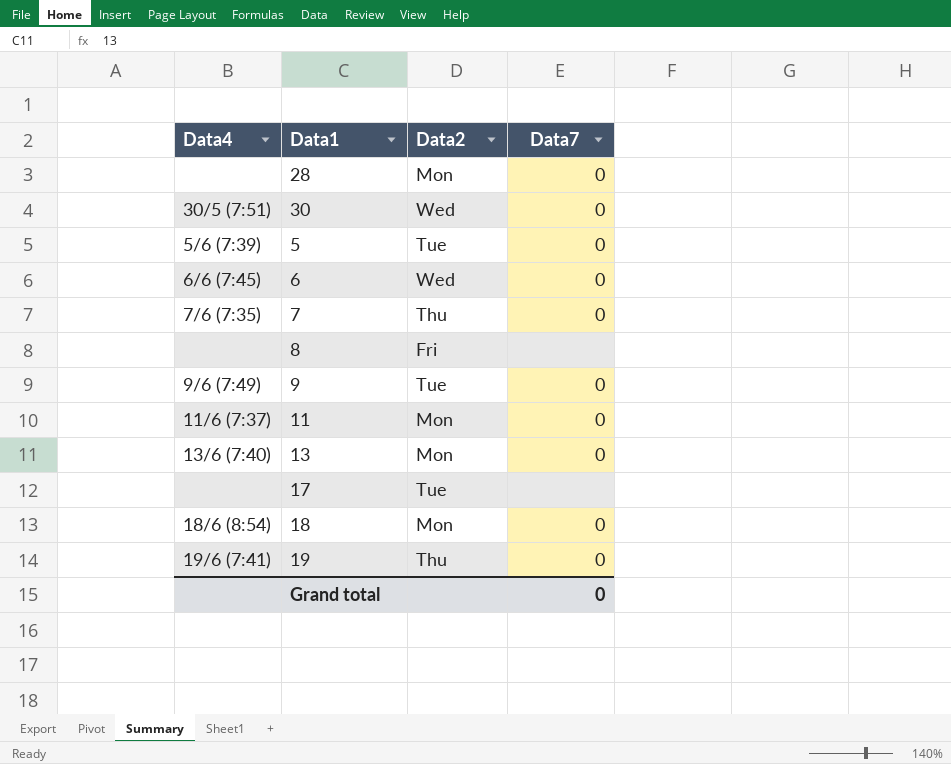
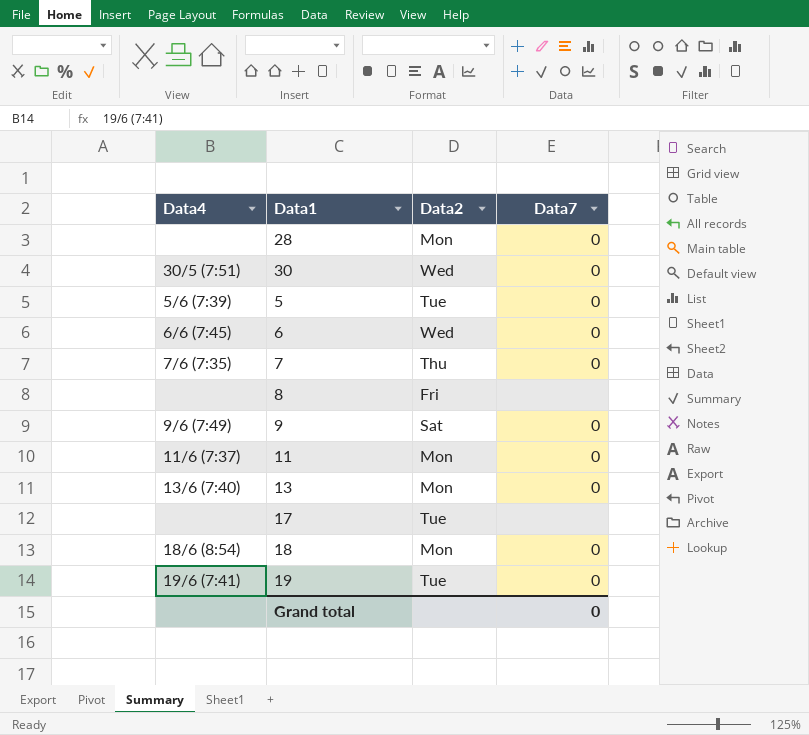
9 | Data2: Tue -> Sat
19 | Data2: Thu -> Tue

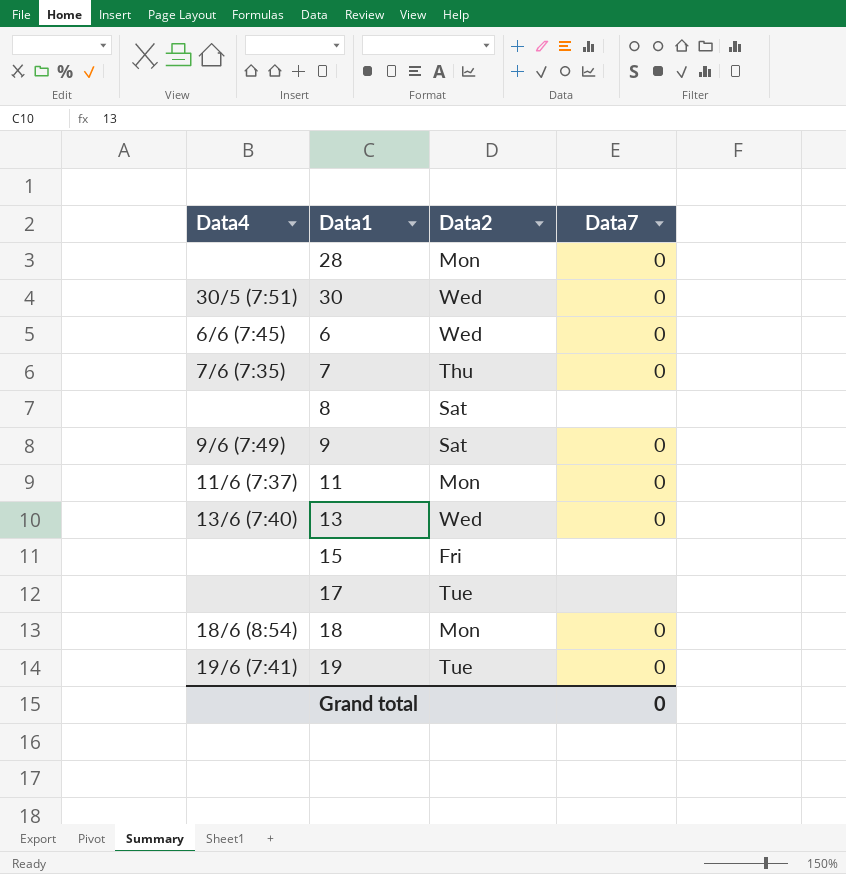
row 5: 5/6 (7:39) | Tue | 0 -> none
8 | Data2: Fri -> Sat
13 | Data2: Mon -> Wed
row 15: none -> none | Fri | none

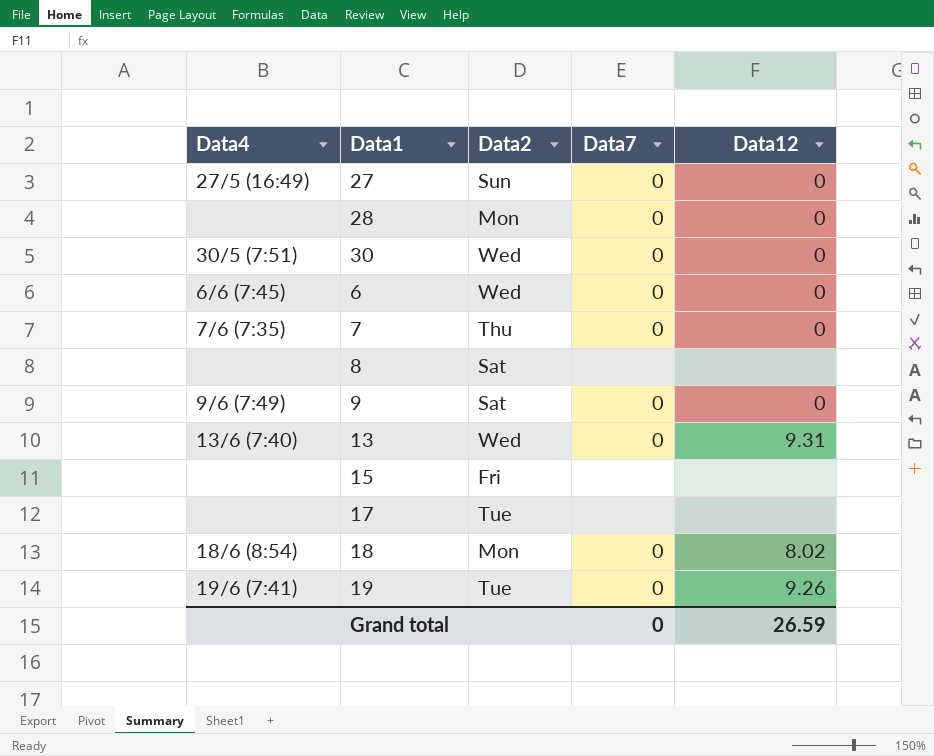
column Data12 | position: none -> 5
row 11: 11/6 (7:37) | Mon | 0 -> none
row 27: none -> 27/5 (16:49) | Sun | 0 | 0

